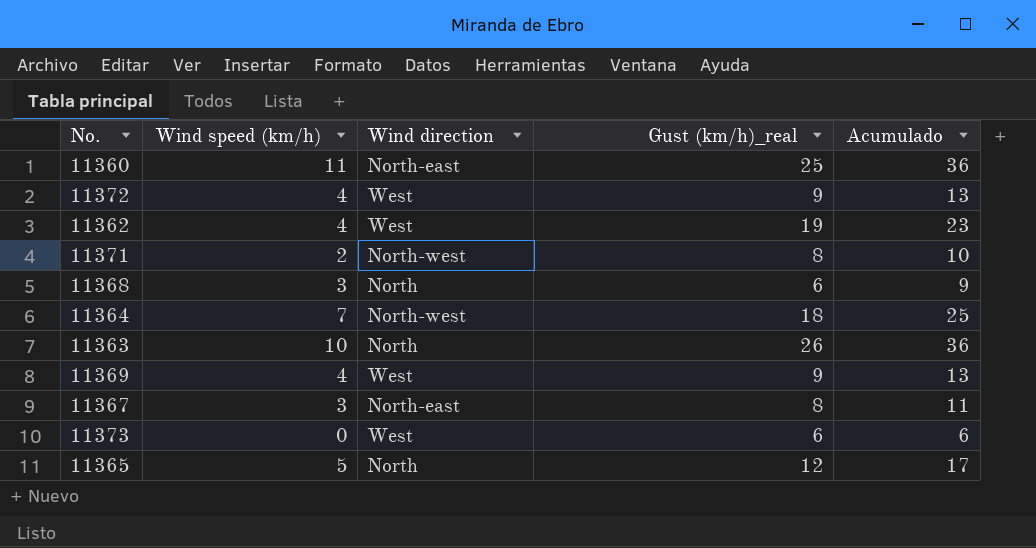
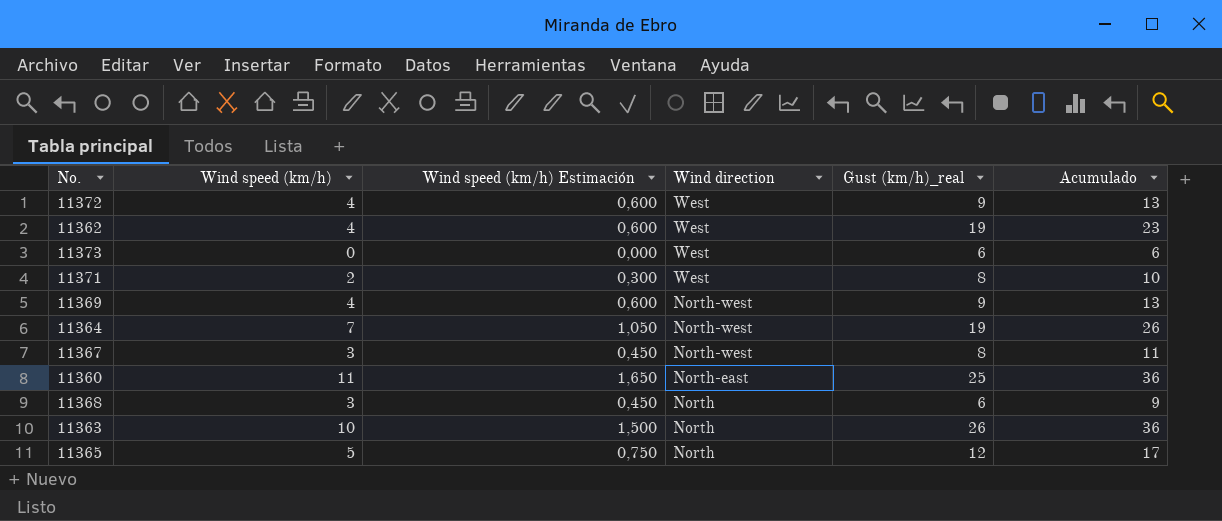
row order: none -> Wind direction descending
column Wind speed (km/h) Estimación | formula: none -> [Wind speed (km/h)] * 0,15
11371 | Wind direction: North-west -> West
11369 | Wind direction: West -> North-west
11364 | Gust (km/h)_real: 18 -> 19
11364 | Acumulado: 25 -> 26
11367 | Wind direction: North-east -> North-west

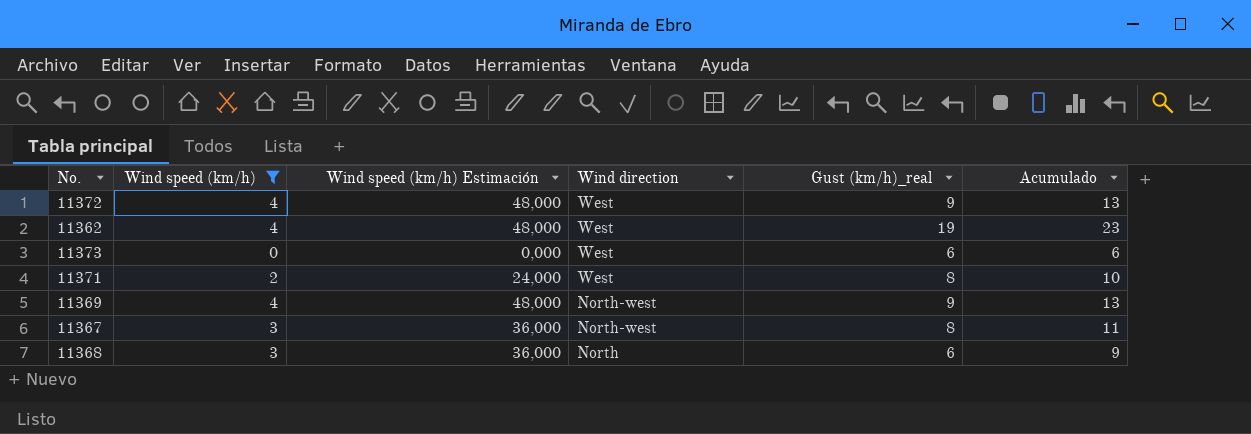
filter: none -> Wind speed (km/h) <= 4
column Wind speed (km/h) Estimación | formula: [Wind speed (km/h)] * 0,15 -> [Wind speed (km/h)] * 12

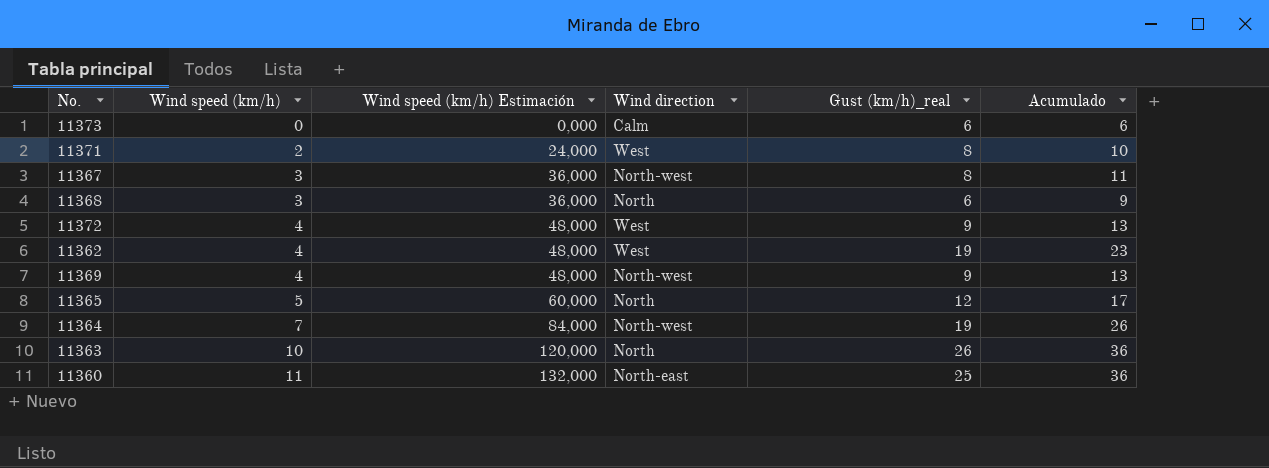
filter: Wind speed (km/h) <= 4 -> none
row order: Wind direction descending -> Wind speed (km/h) ascending
11373 | Wind direction: West -> Calm

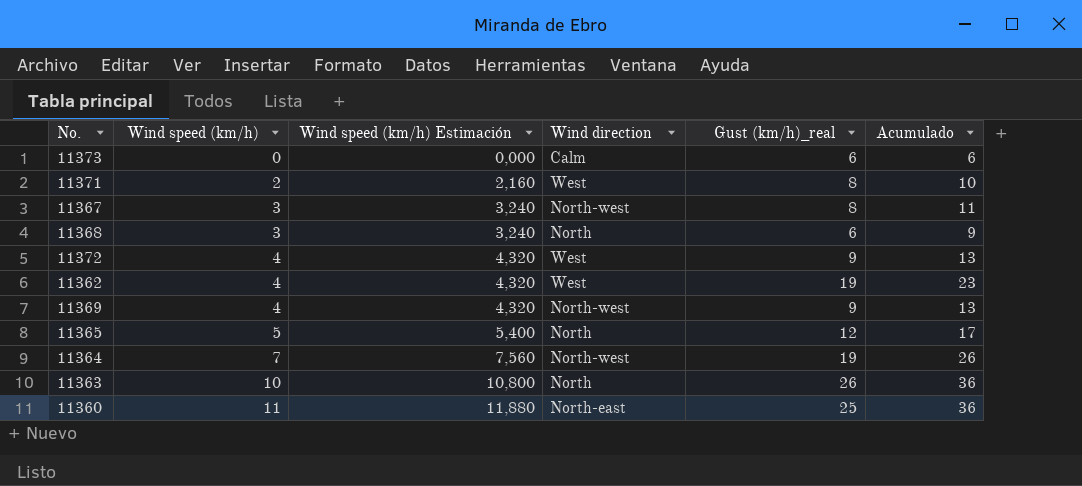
column Wind speed (km/h) Estimación | formula: [Wind speed (km/h)] * 12 -> [Wind speed (km/h)] * 1,08

